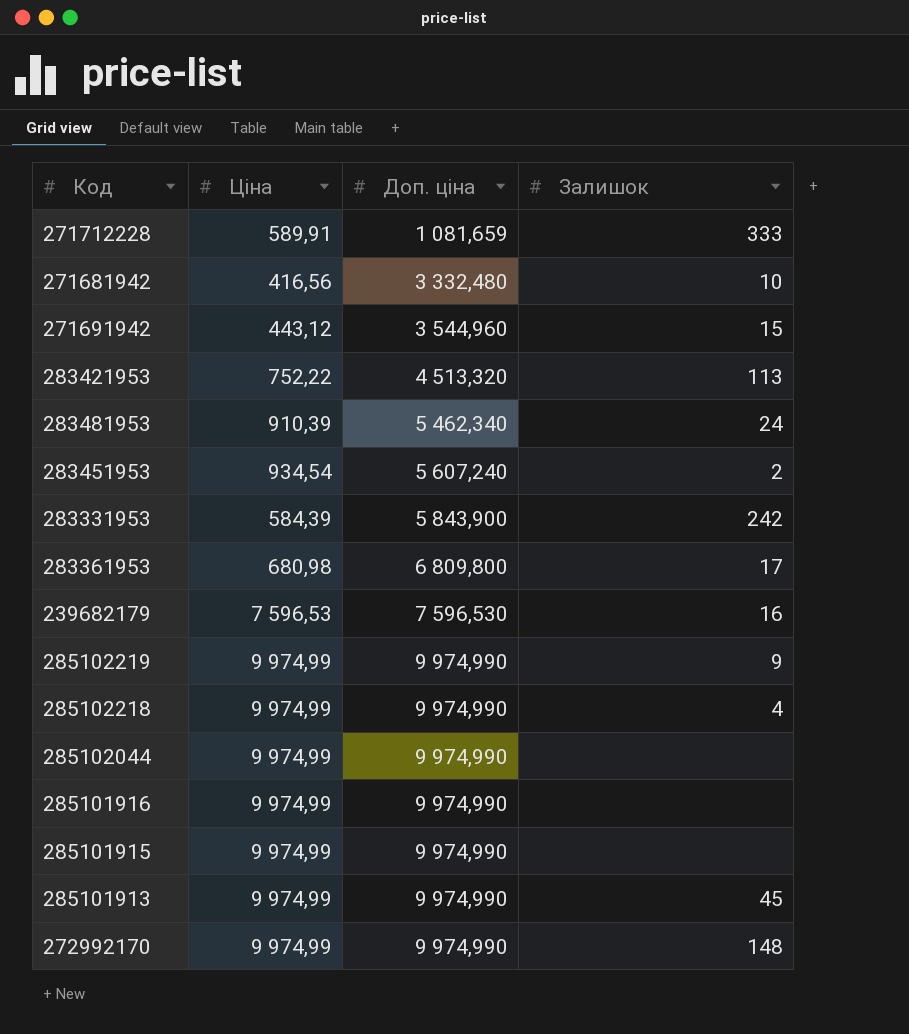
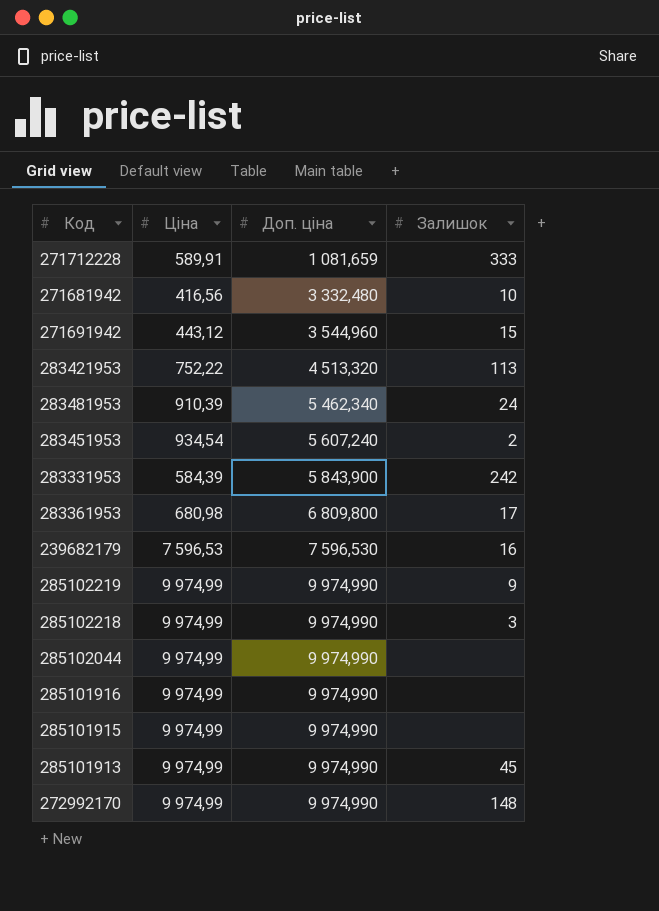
285102218 | Залишок: 4 -> 3

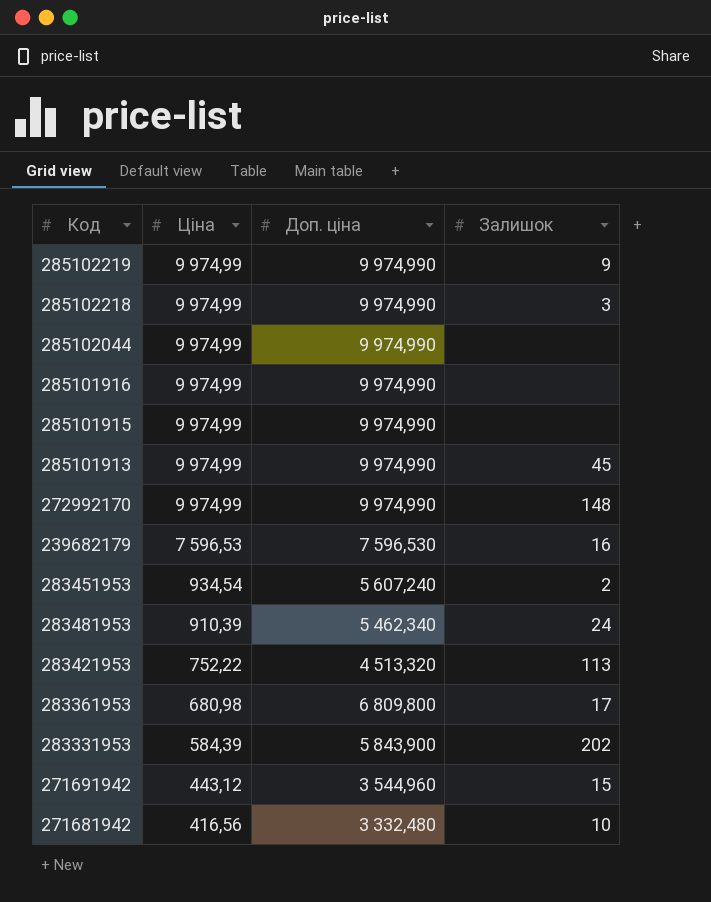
row order: Доп. ціна ascending -> Ціна descending
row 271712228: 589,91 | 1 081,659 | 333 -> none
283331953 | Залишок: 242 -> 202

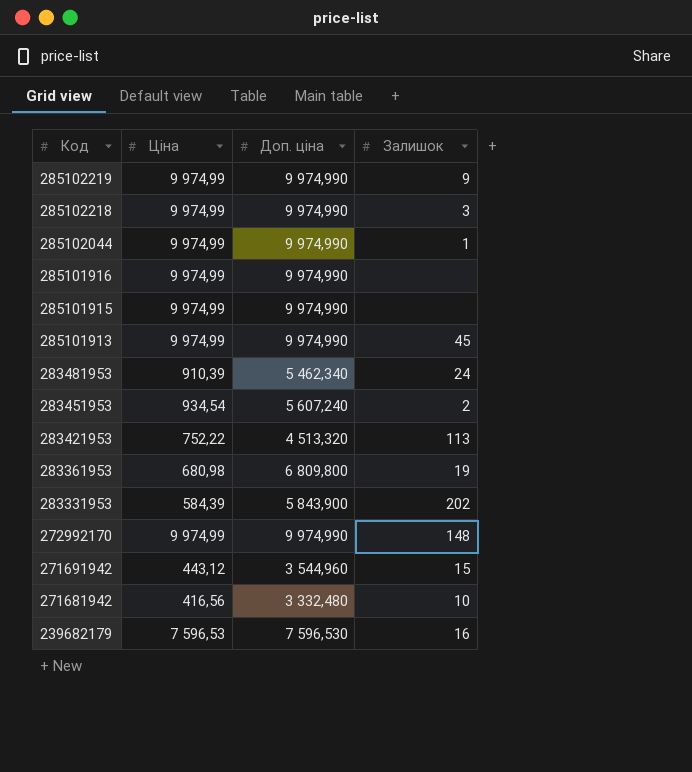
row order: Ціна descending -> Код descending
285102044 | Залишок: none -> 1
283361953 | Залишок: 17 -> 19

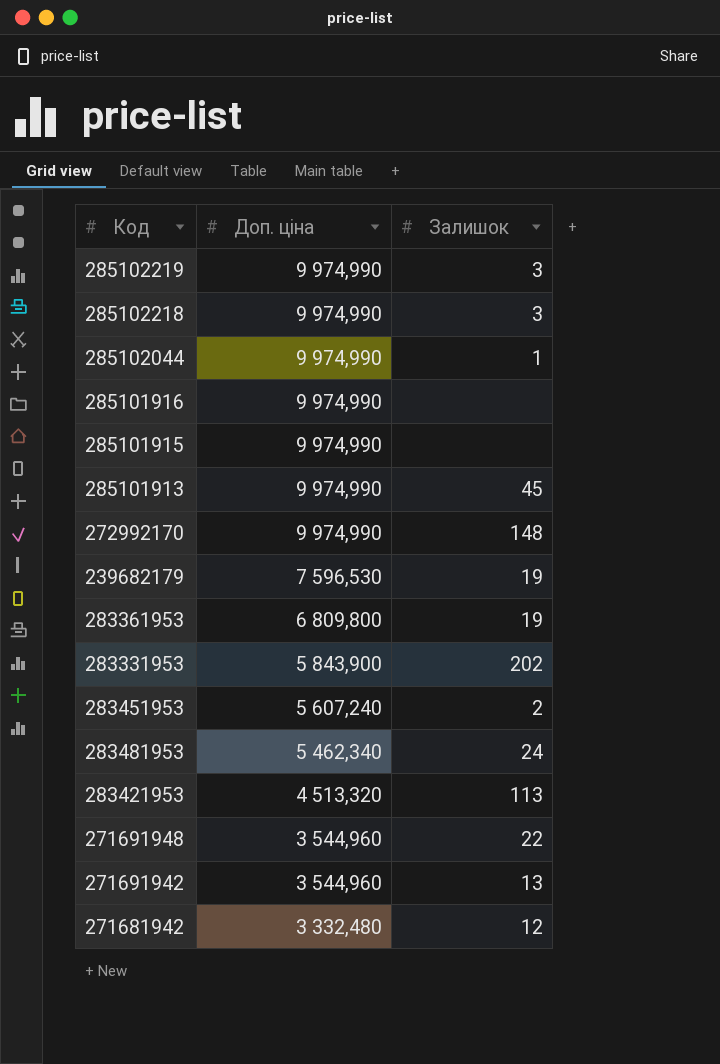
row order: Код descending -> Доп. ціна descending
column Ціна | position: 2 -> none
285102219 | Залишок: 9 -> 3
239682179 | Залишок: 16 -> 19
row 271691948: none -> 3 544,960 | 22
271691942 | Залишок: 15 -> 13
271681942 | Залишок: 10 -> 12

